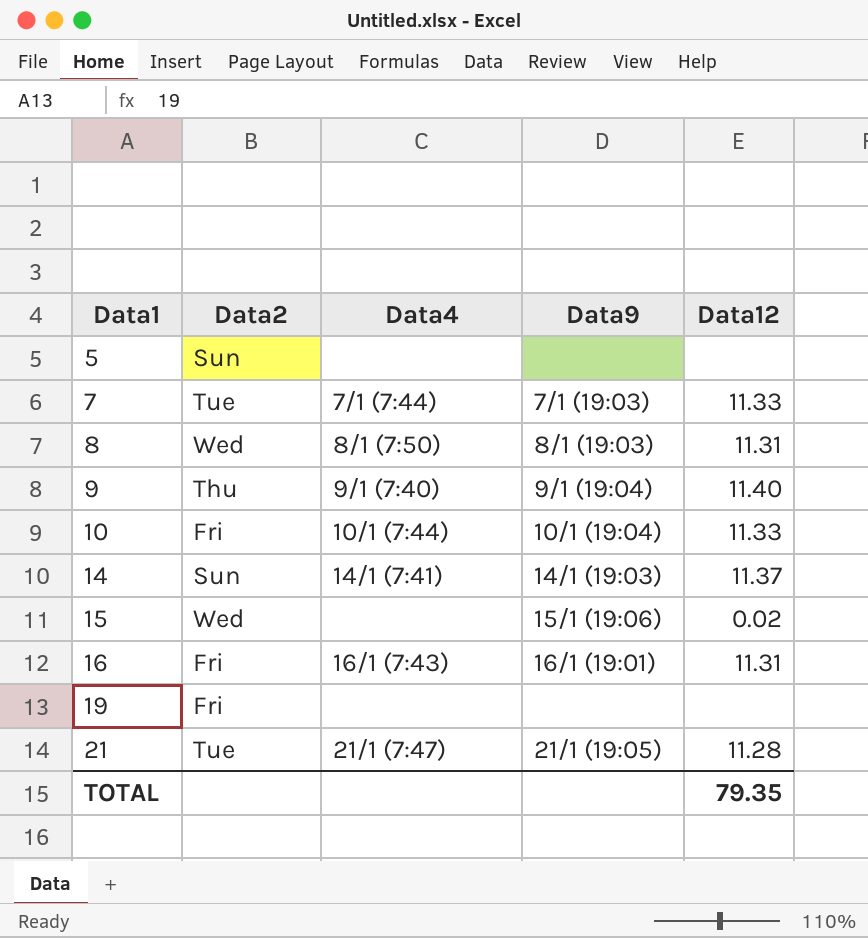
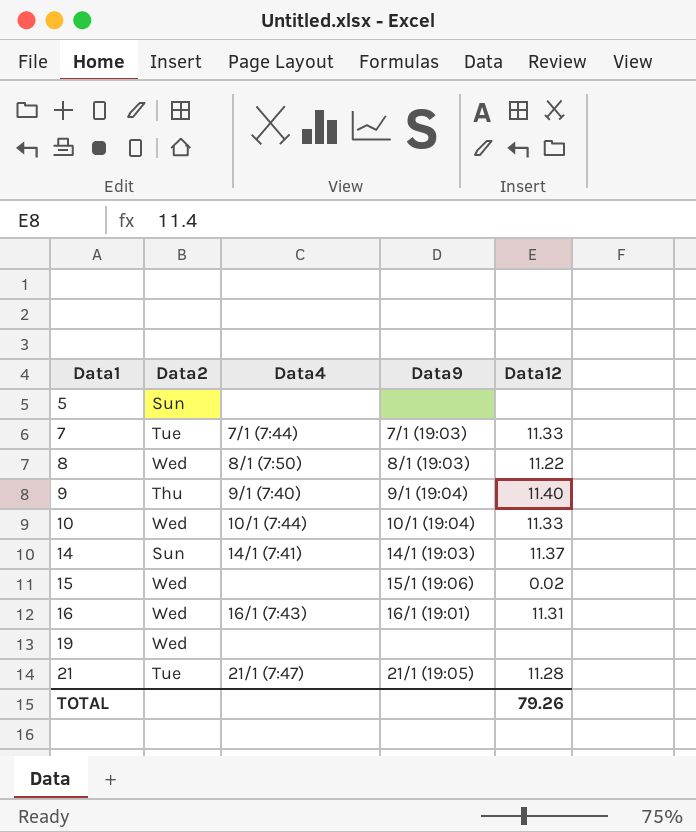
8 | Data12: 11.31 -> 11.22
10 | Data2: Fri -> Wed
16 | Data2: Fri -> Wed
19 | Data2: Fri -> Wed
TOTAL | Data12: 79.35 -> 79.26

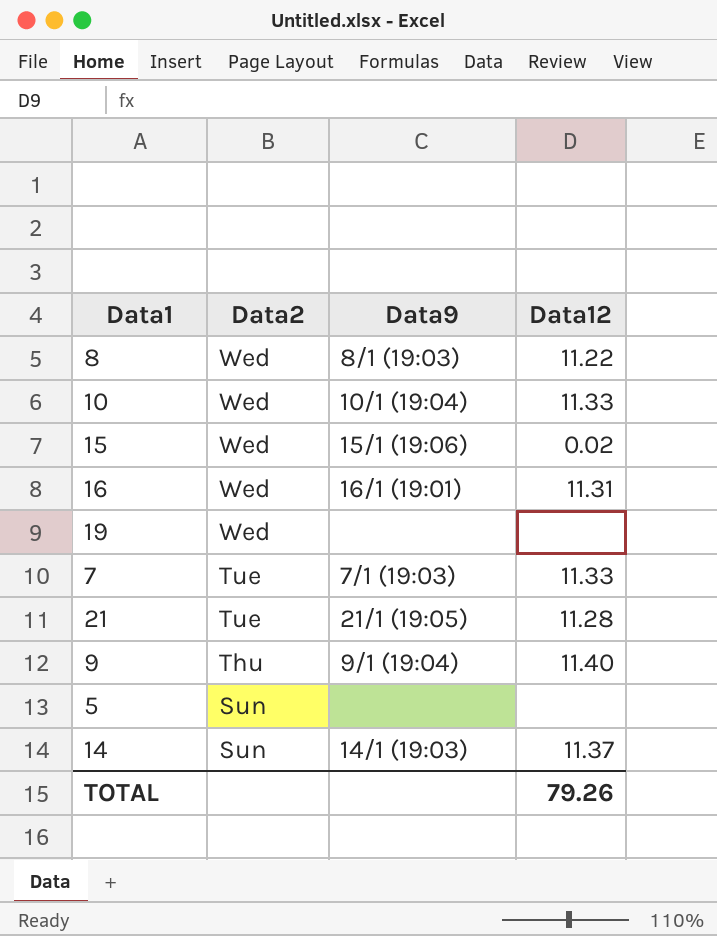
row order: Data1 ascending -> Data2 descending
column Data4 | position: 3 -> none

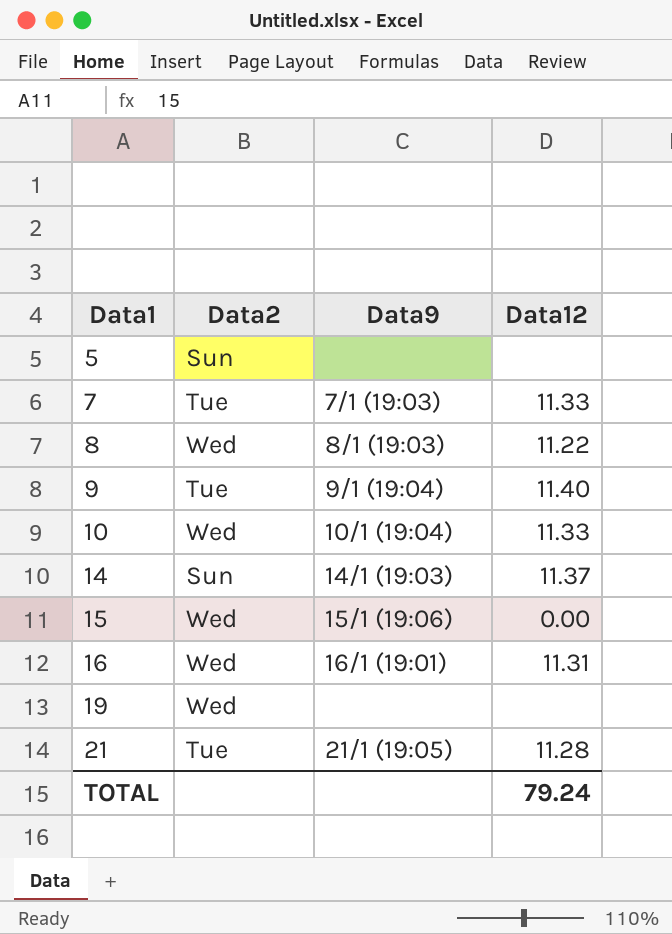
row order: Data2 descending -> Data1 ascending
9 | Data2: Thu -> Tue
15 | Data12: 0.02 -> 0.00
TOTAL | Data12: 79.26 -> 79.24

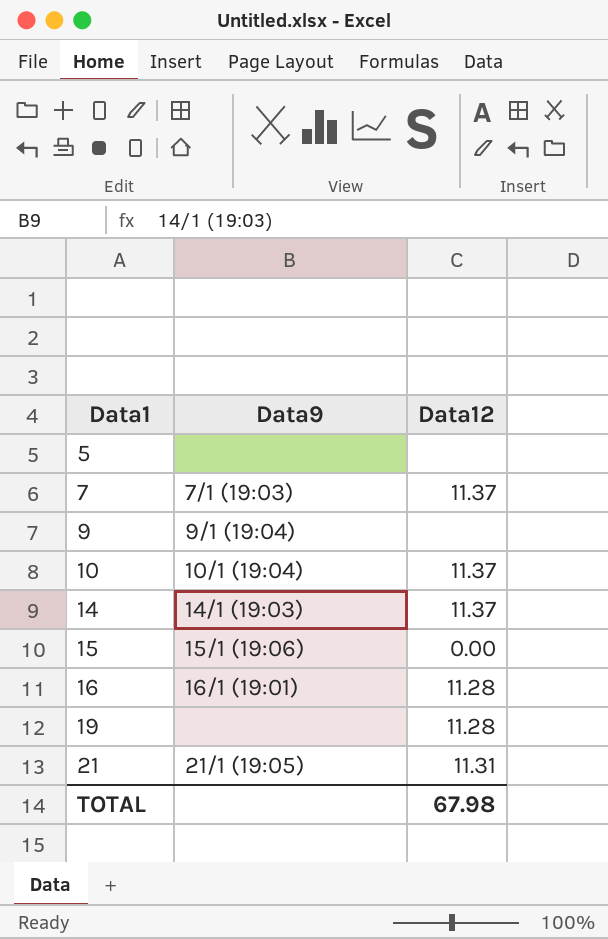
column Data2 | position: 2 -> none
row 8: Wed | 8/1 (19:03) | 11.22 -> none
7 | Data12: 11.33 -> 11.37
9 | Data12: 11.40 -> none
10 | Data12: 11.33 -> 11.37
16 | Data12: 11.31 -> 11.28
19 | Data12: none -> 11.28
21 | Data12: 11.28 -> 11.31
TOTAL | Data12: 79.24 -> 67.98

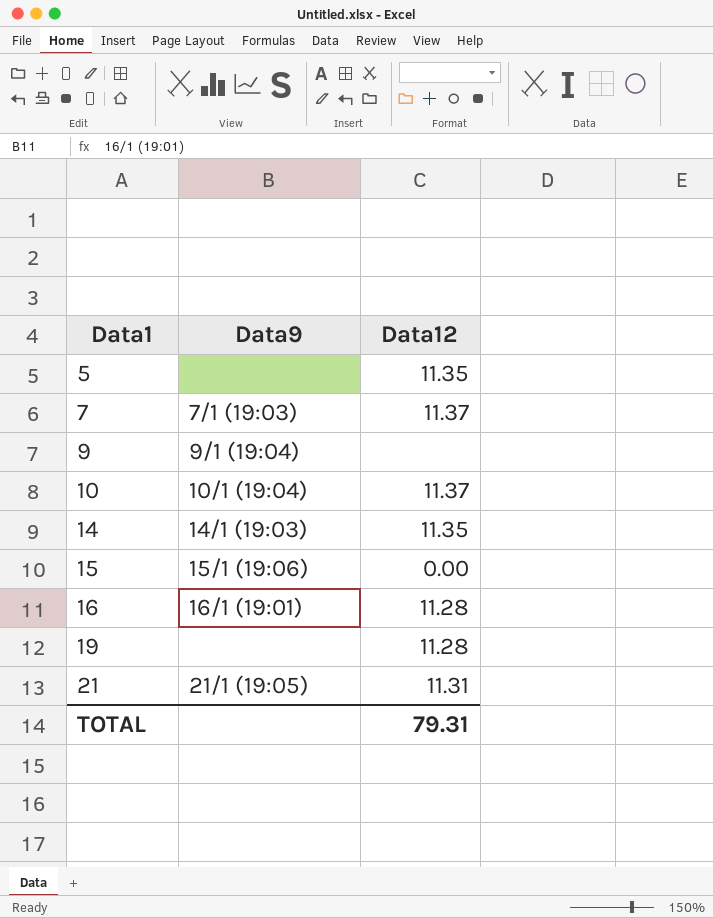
5 | Data12: none -> 11.35
14 | Data12: 11.37 -> 11.35
TOTAL | Data12: 67.98 -> 79.31

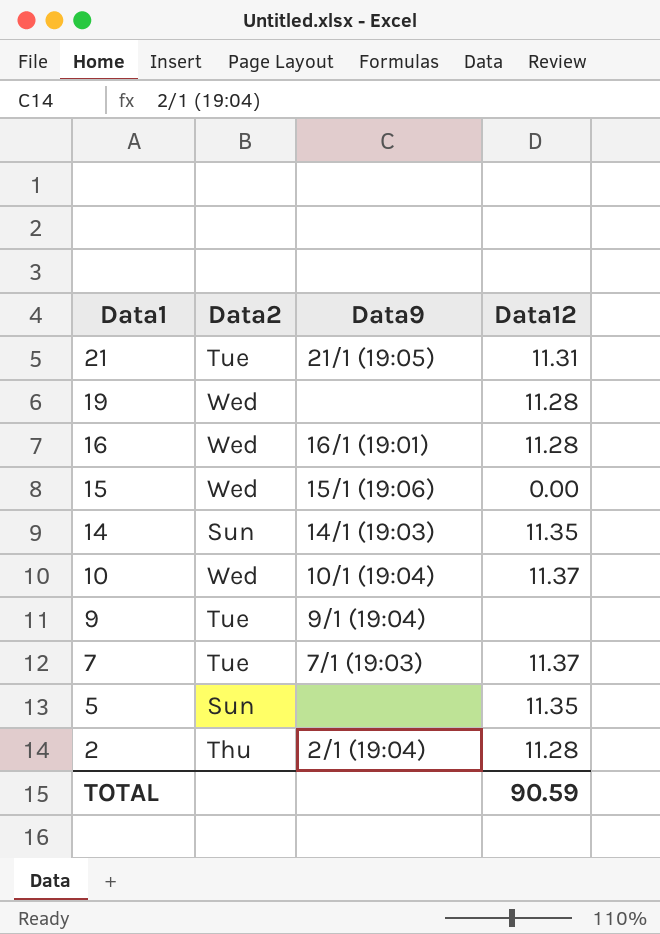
row order: Data1 ascending -> Data1 descending
column Data2 | position: none -> 2
row 2: none -> Thu | 2/1 (19:04) | 11.28
TOTAL | Data12: 79.31 -> 90.59

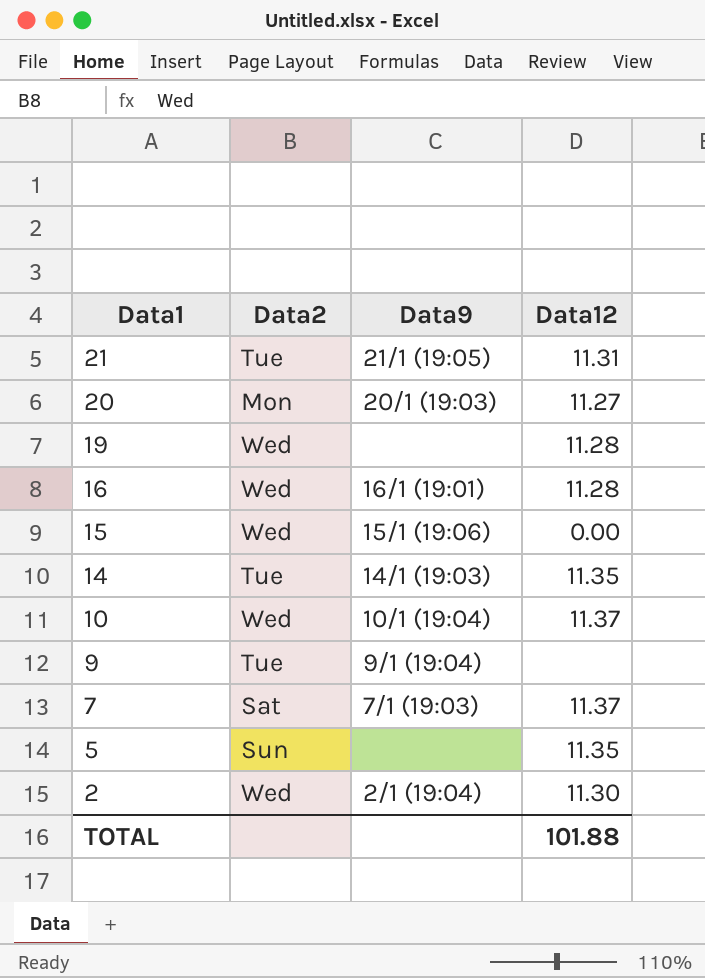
row 20: none -> Mon | 20/1 (19:03) | 11.27
14 | Data2: Sun -> Tue
7 | Data2: Tue -> Sat
2 | Data2: Thu -> Wed
2 | Data12: 11.28 -> 11.30
TOTAL | Data12: 90.59 -> 101.88

